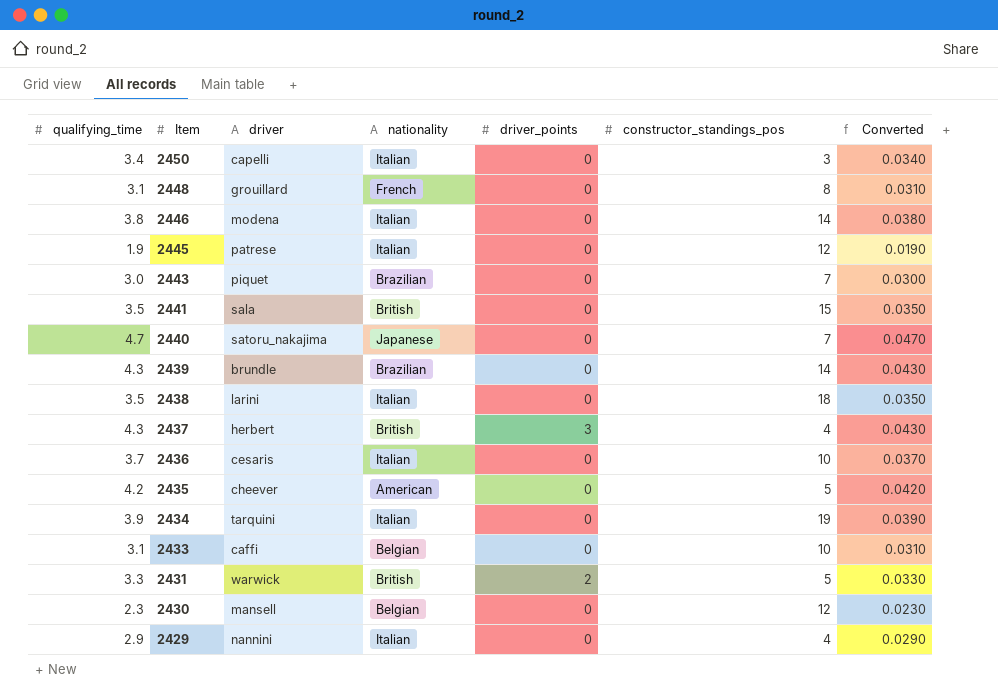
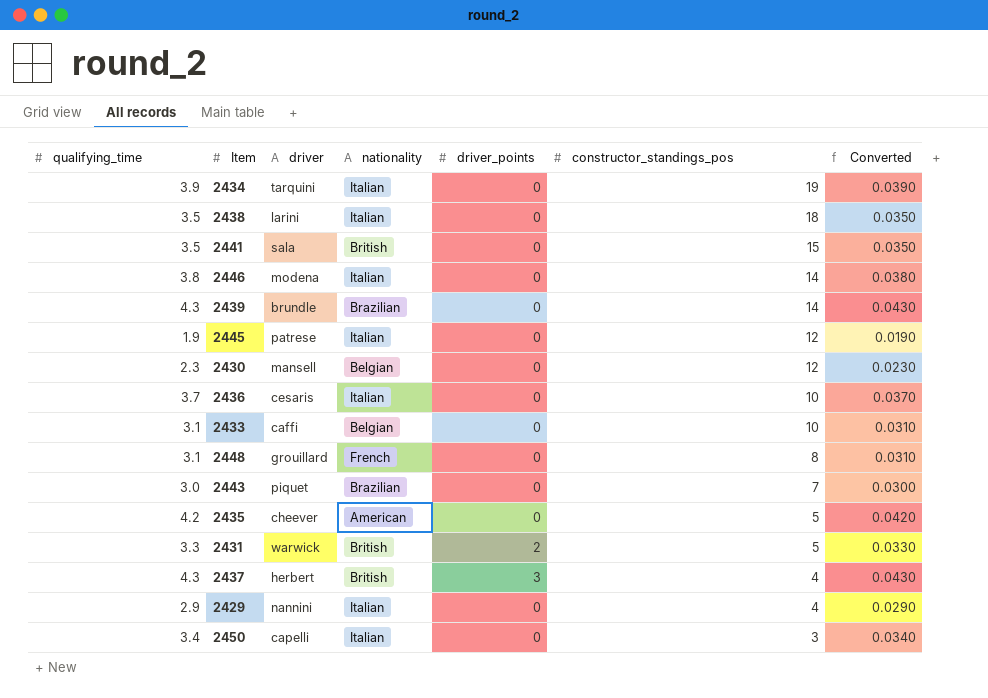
row order: Item descending -> constructor_standings_pos descending
row 2440: 4.7 | satoru_nakajima | Japanese | 0 | 7 | 0.0470 -> none

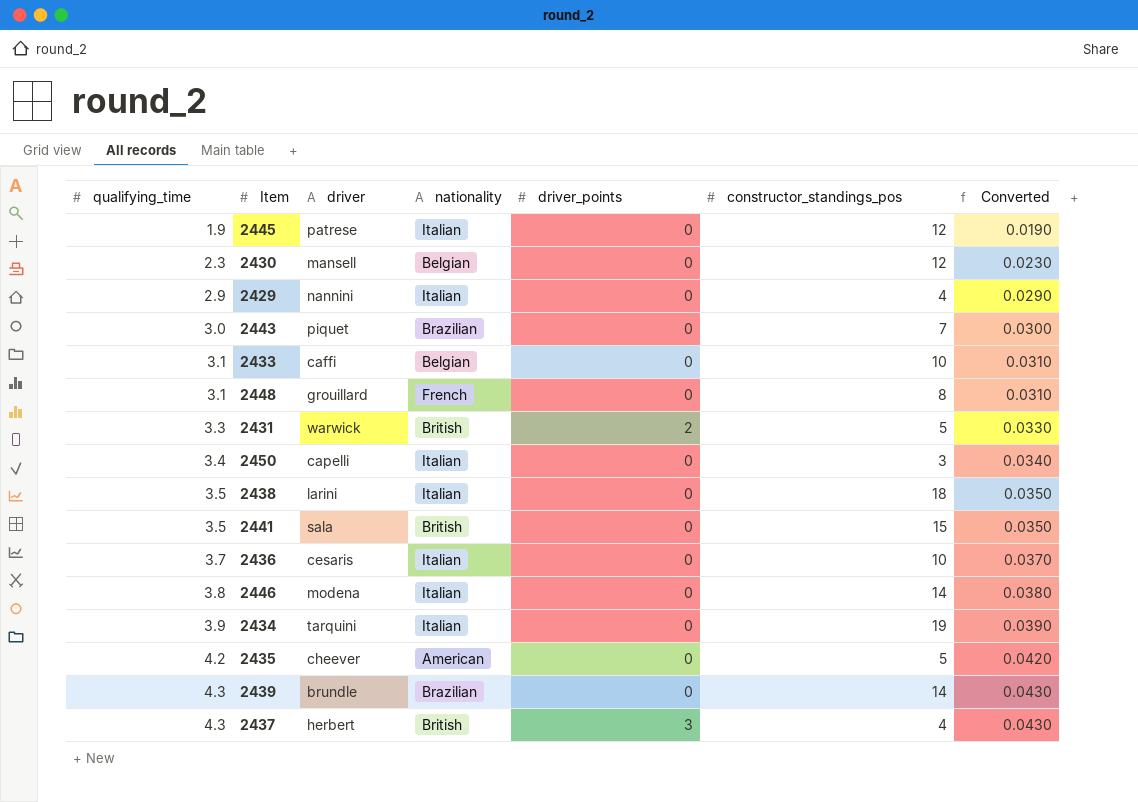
row order: constructor_standings_pos descending -> qualifying_time ascending

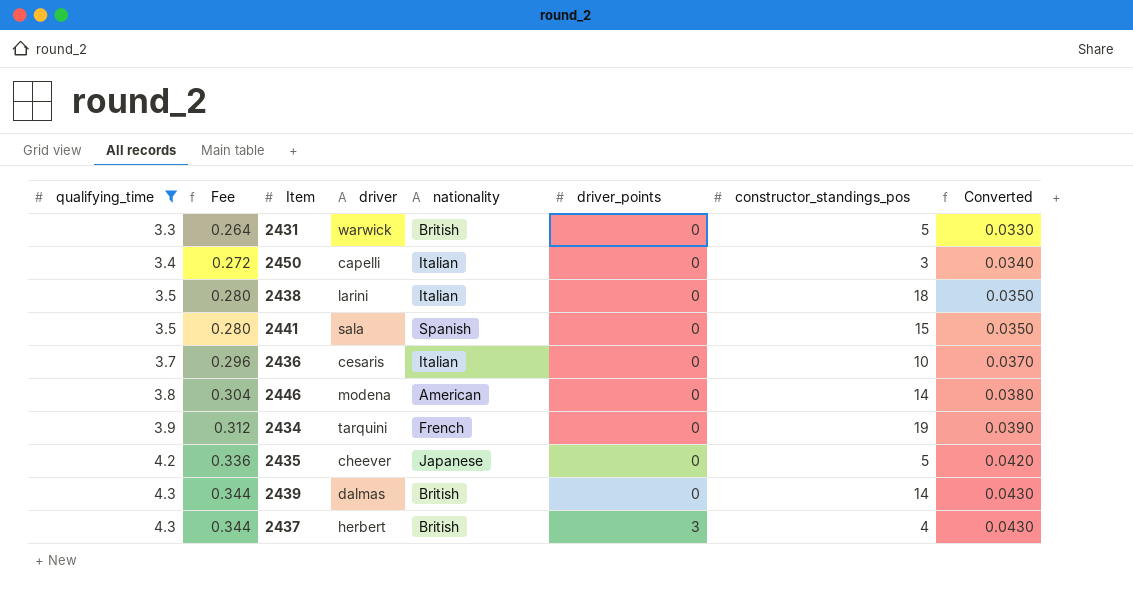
filter: none -> qualifying_time >= 3.3
column Fee | formula: none -> [qualifying_time] * 0.08
2431 | driver_points: 2 -> 0
2441 | nationality: British -> Spanish
2446 | nationality: Italian -> American
2434 | nationality: Italian -> French
2435 | nationality: American -> Japanese
2439 | driver: brundle -> dalmas
2439 | nationality: Brazilian -> British

